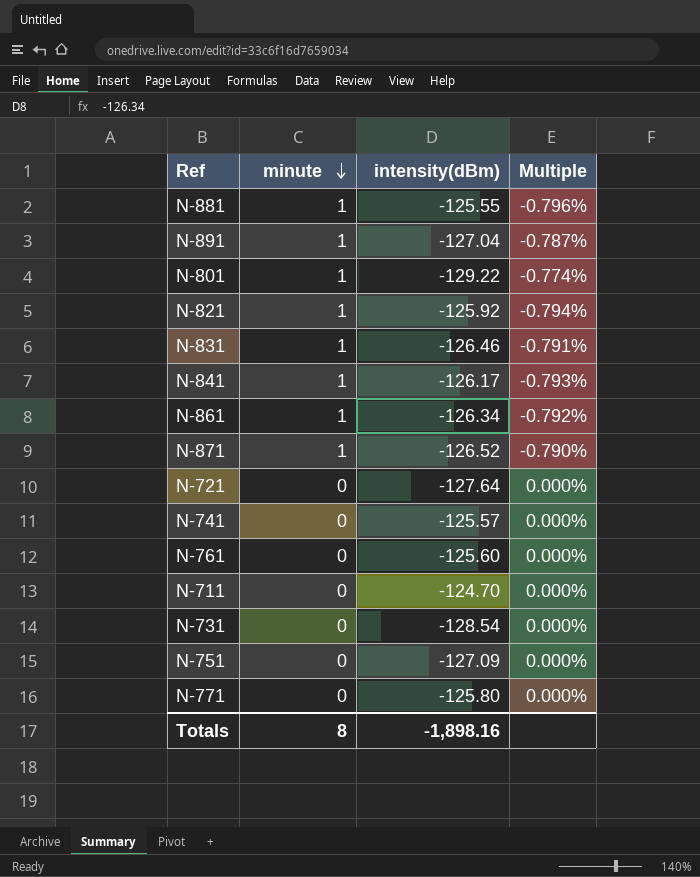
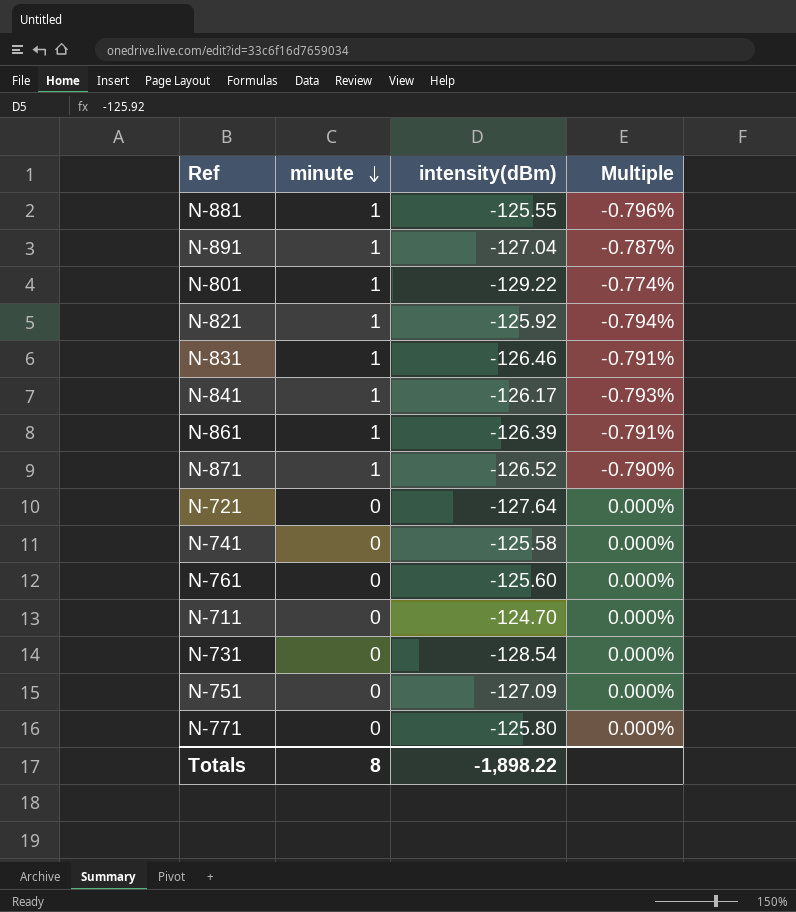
N-861 | intensity(dBm): -126.34 -> -126.39
N-861 | Multiple: -0.792% -> -0.791%
N-741 | intensity(dBm): -125.57 -> -125.58
Totals | intensity(dBm): -1,898.16 -> -1,898.22

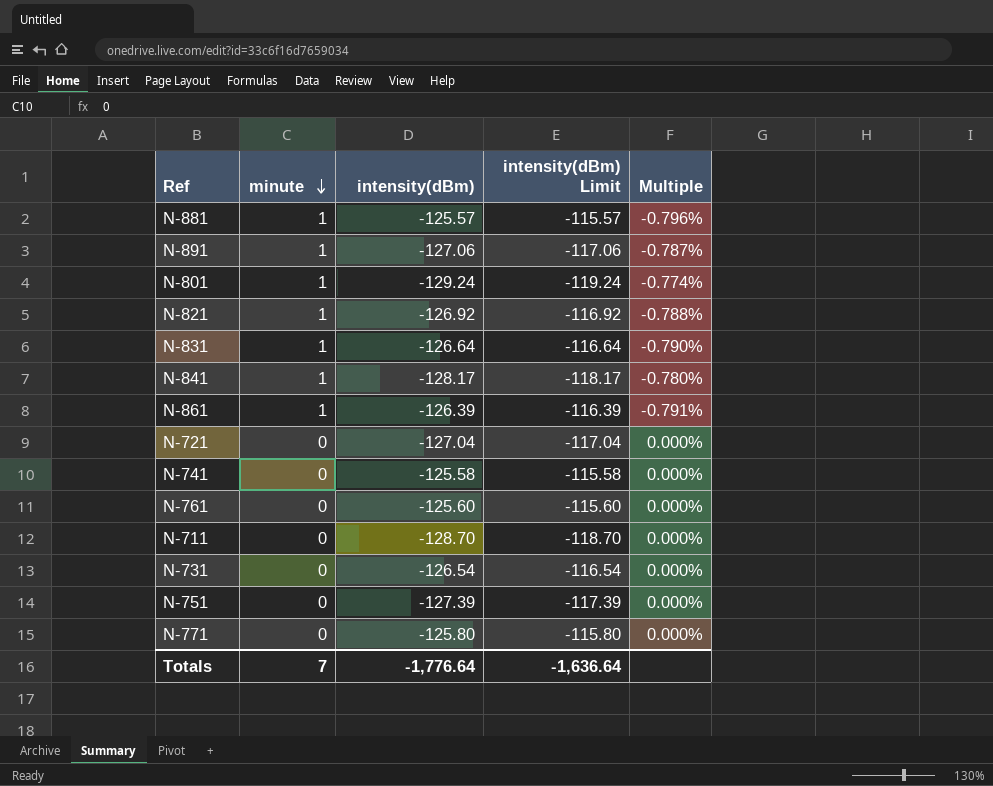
column intensity(dBm) Limit | formula: none -> [intensity(dBm)] + 10
row N-871: 1 | -126.52 | -0.790% -> none
N-881 | intensity(dBm): -125.55 -> -125.57
N-891 | intensity(dBm): -127.04 -> -127.06
N-801 | intensity(dBm): -129.22 -> -129.24
N-821 | intensity(dBm): -125.92 -> -126.92
N-821 | Multiple: -0.794% -> -0.788%
N-831 | intensity(dBm): -126.46 -> -126.64
N-831 | Multiple: -0.791% -> -0.790%
N-841 | intensity(dBm): -126.17 -> -128.17
N-841 | Multiple: -0.793% -> -0.780%
N-721 | intensity(dBm): -127.64 -> -127.04
N-711 | intensity(dBm): -124.70 -> -128.70
N-731 | intensity(dBm): -128.54 -> -126.54
N-751 | intensity(dBm): -127.09 -> -127.39
Totals | minute: 8 -> 7
Totals | intensity(dBm): -1,898.22 -> -1,776.64

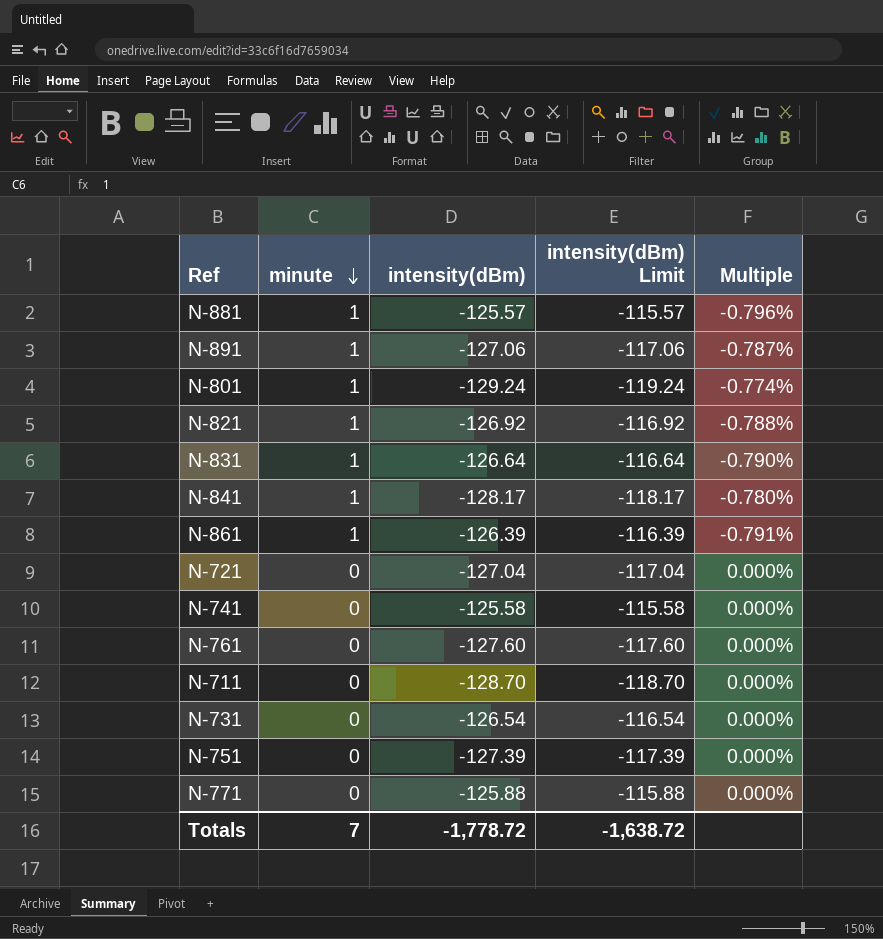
N-761 | intensity(dBm): -125.60 -> -127.60
N-761 | intensity(dBm) Limit: -115.60 -> -117.60
N-771 | intensity(dBm): -125.80 -> -125.88
N-771 | intensity(dBm) Limit: -115.80 -> -115.88
Totals | intensity(dBm): -1,776.64 -> -1,778.72
Totals | intensity(dBm) Limit: -1,636.64 -> -1,638.72

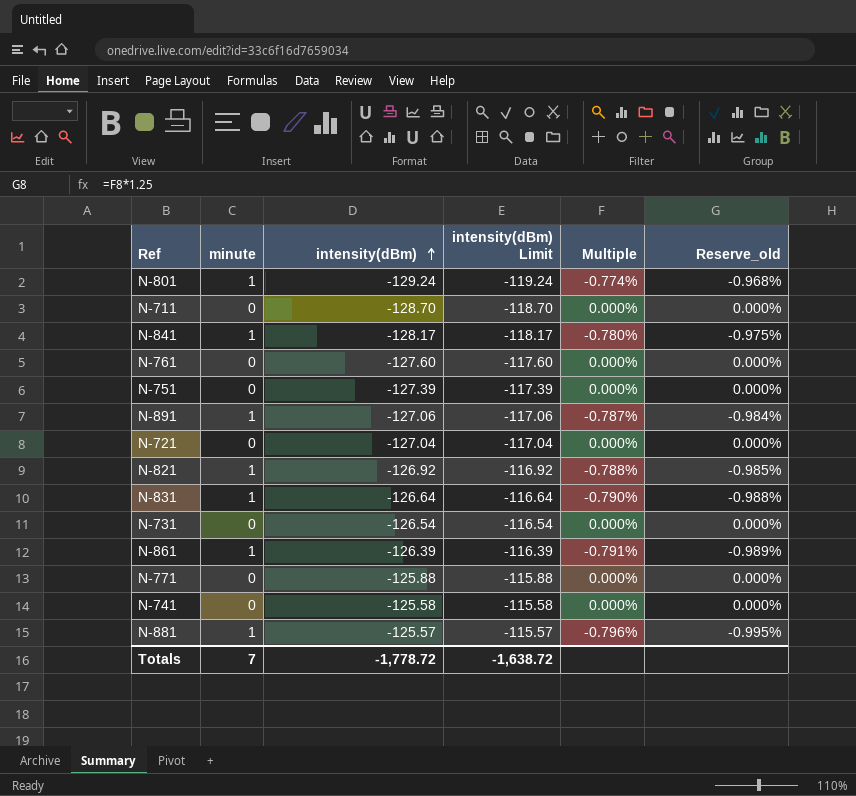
row order: minute descending -> intensity(dBm) ascending
column Reserve_old | formula: none -> [Multiple] * 1.25

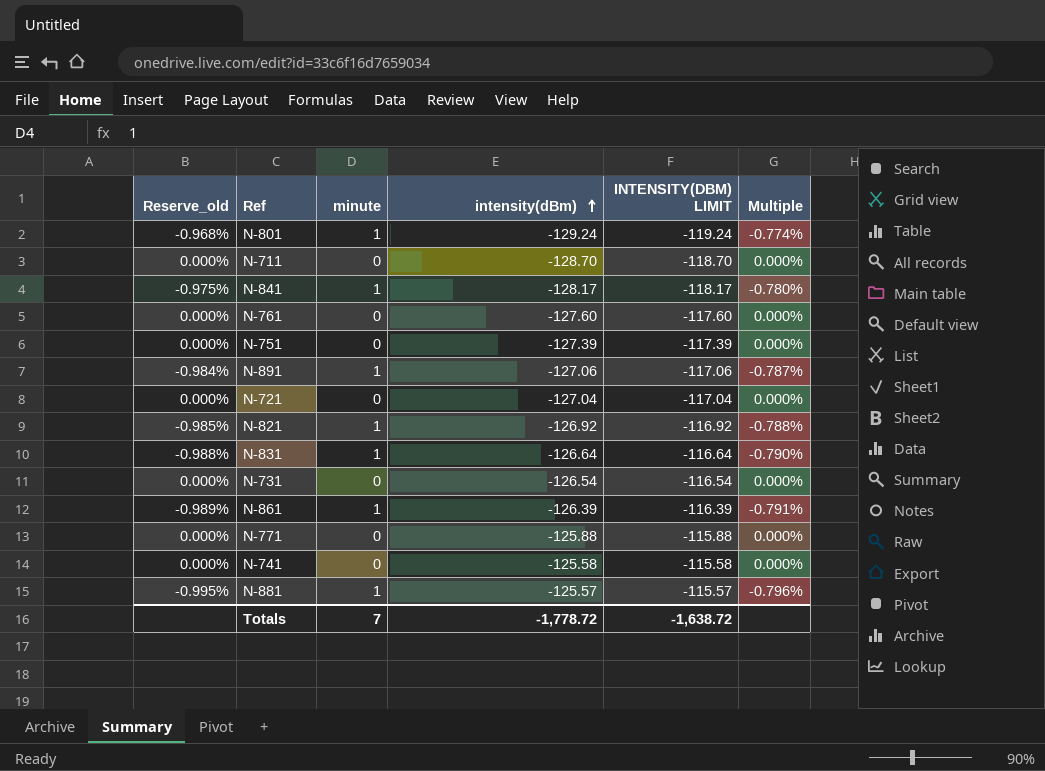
column Reserve_old | position: 6 -> 1
column name: intensity(dBm) Limit -> INTENSITY(DBM) LIMIT

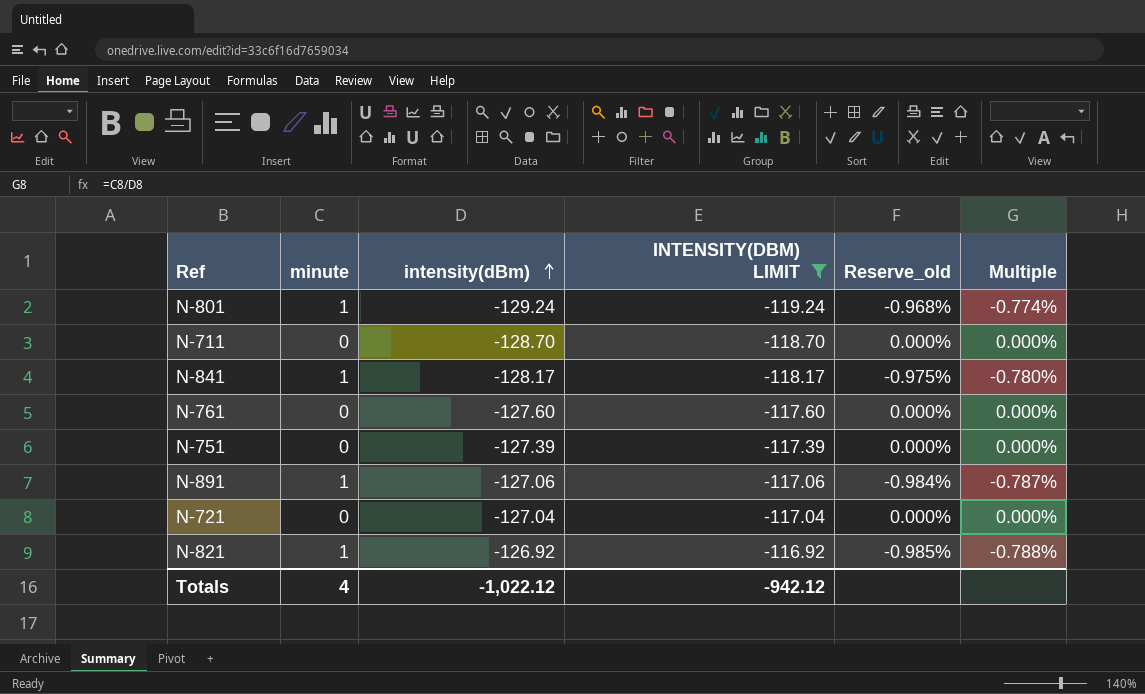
filter: none -> INTENSITY(DBM) LIMIT <= -116.92
column Reserve_old | position: 1 -> 5
Totals | minute: 7 -> 4
Totals | intensity(dBm): -1,778.72 -> -1,022.12
Totals | INTENSITY(DBM) LIMIT: -1,638.72 -> -942.12

